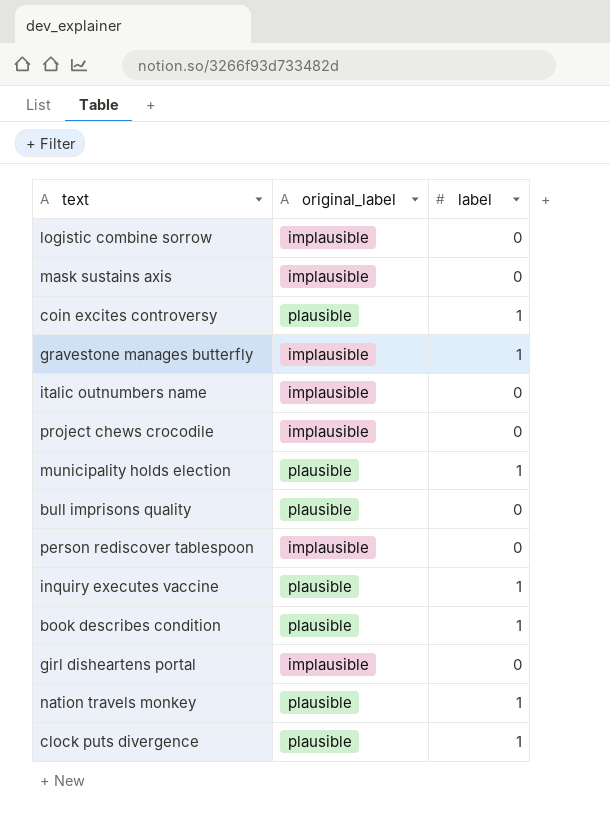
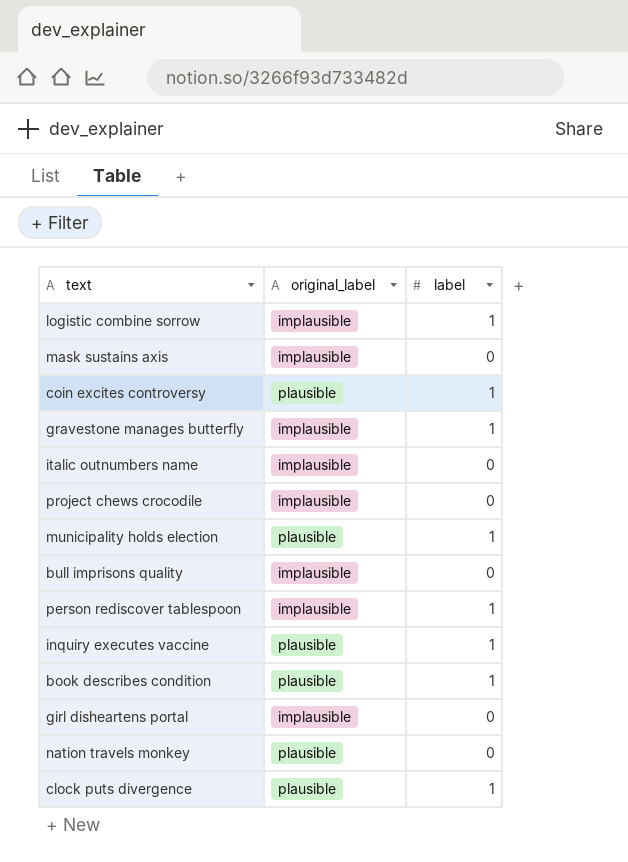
logistic combine sorrow | label: 0 -> 1
bull imprisons quality | original_label: plausible -> implausible
person rediscover tablespoon | label: 0 -> 1
nation travels monkey | label: 1 -> 0

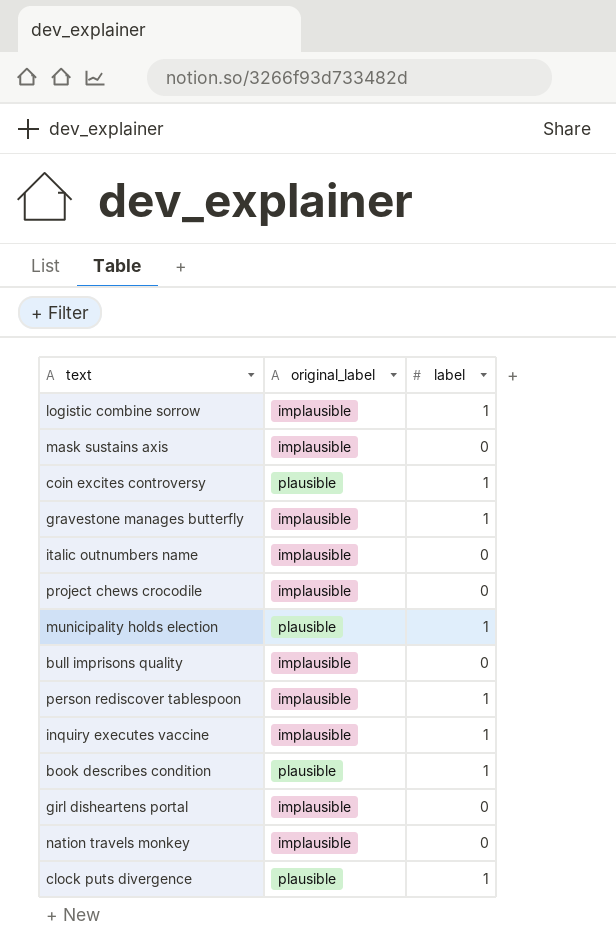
inquiry executes vaccine | original_label: plausible -> implausible
nation travels monkey | original_label: plausible -> implausible

